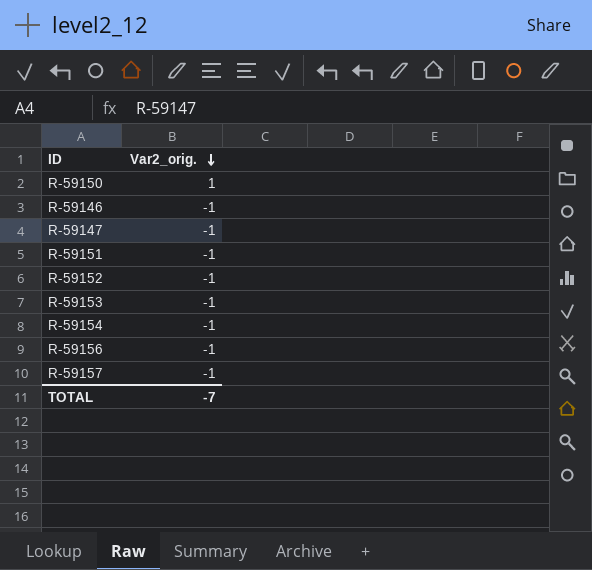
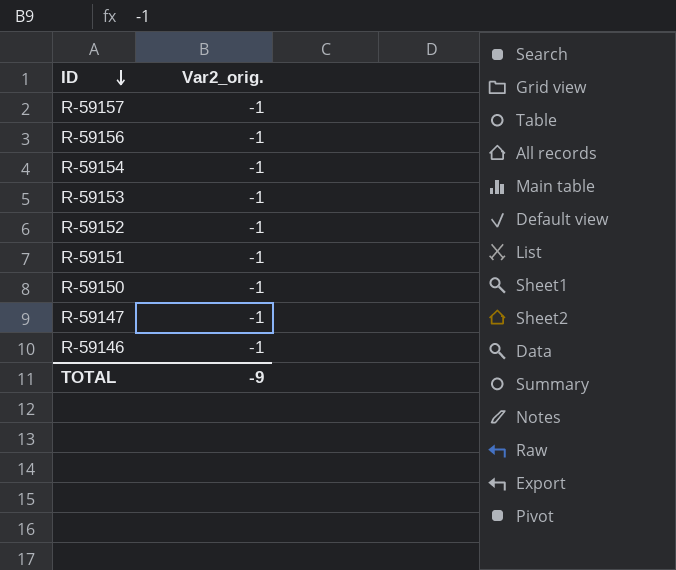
row order: Var2_orig. descending -> ID descending
R-59150 | Var2_orig.: 1 -> -1
TOTAL | Var2_orig.: -7 -> -9

